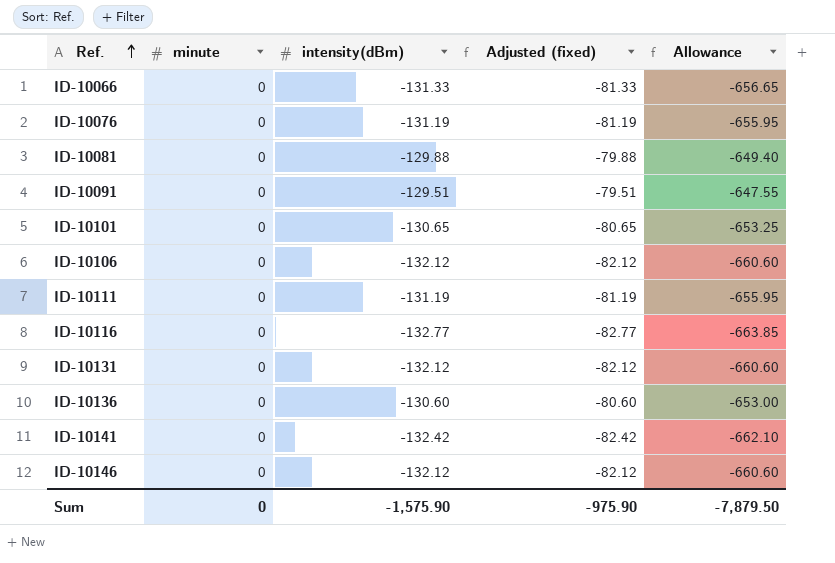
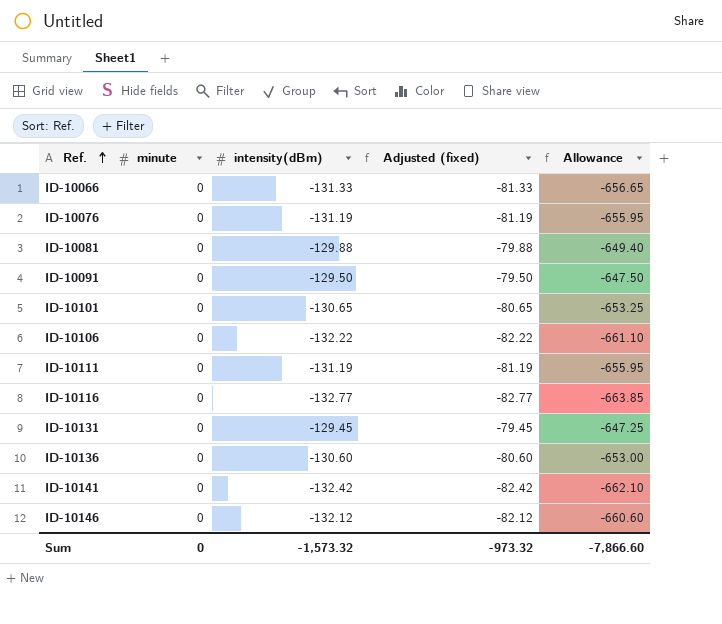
ID-10091 | intensity(dBm): -129.51 -> -129.50
ID-10091 | Adjusted (fixed): -79.51 -> -79.50
ID-10091 | Allowance: -647.55 -> -647.50
ID-10106 | intensity(dBm): -132.12 -> -132.22
ID-10106 | Adjusted (fixed): -82.12 -> -82.22
ID-10106 | Allowance: -660.60 -> -661.10
ID-10131 | intensity(dBm): -132.12 -> -129.45
ID-10131 | Adjusted (fixed): -82.12 -> -79.45
ID-10131 | Allowance: -660.60 -> -647.25
Sum | intensity(dBm): -1,575.90 -> -1,573.32
Sum | Adjusted (fixed): -975.90 -> -973.32
Sum | Allowance: -7,879.50 -> -7,866.60

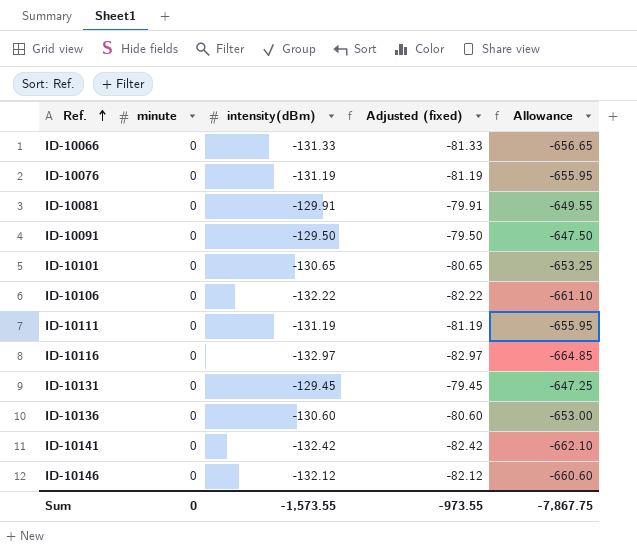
ID-10081 | intensity(dBm): -129.88 -> -129.91
ID-10081 | Adjusted (fixed): -79.88 -> -79.91
ID-10081 | Allowance: -649.40 -> -649.55
ID-10116 | intensity(dBm): -132.77 -> -132.97
ID-10116 | Adjusted (fixed): -82.77 -> -82.97
ID-10116 | Allowance: -663.85 -> -664.85
Sum | intensity(dBm): -1,573.32 -> -1,573.55
Sum | Adjusted (fixed): -973.32 -> -973.55
Sum | Allowance: -7,866.60 -> -7,867.75

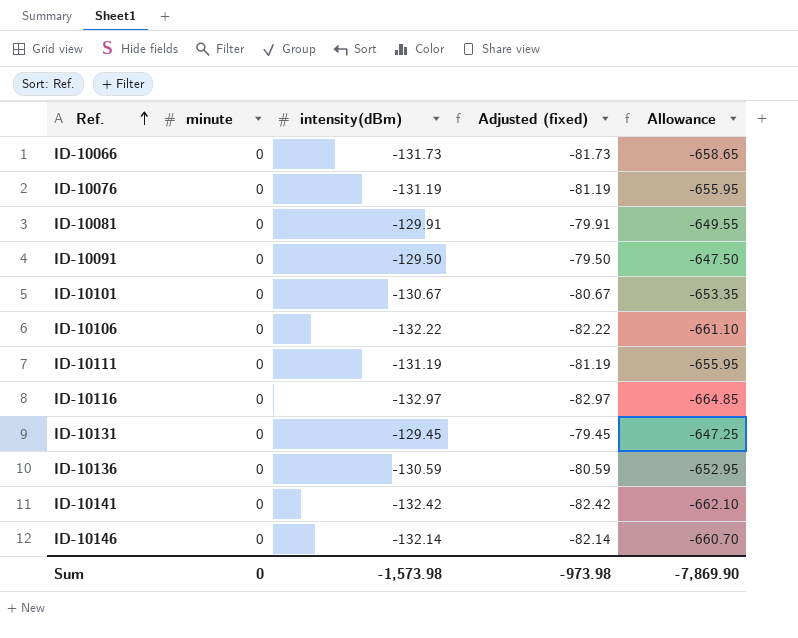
ID-10066 | intensity(dBm): -131.33 -> -131.73
ID-10066 | Adjusted (fixed): -81.33 -> -81.73
ID-10066 | Allowance: -656.65 -> -658.65
ID-10101 | intensity(dBm): -130.65 -> -130.67
ID-10101 | Adjusted (fixed): -80.65 -> -80.67
ID-10101 | Allowance: -653.25 -> -653.35
ID-10136 | intensity(dBm): -130.60 -> -130.59
ID-10136 | Adjusted (fixed): -80.60 -> -80.59
ID-10136 | Allowance: -653.00 -> -652.95
ID-10146 | intensity(dBm): -132.12 -> -132.14
ID-10146 | Adjusted (fixed): -82.12 -> -82.14
ID-10146 | Allowance: -660.60 -> -660.70
Sum | intensity(dBm): -1,573.55 -> -1,573.98
Sum | Adjusted (fixed): -973.55 -> -973.98
Sum | Allowance: -7,867.75 -> -7,869.90

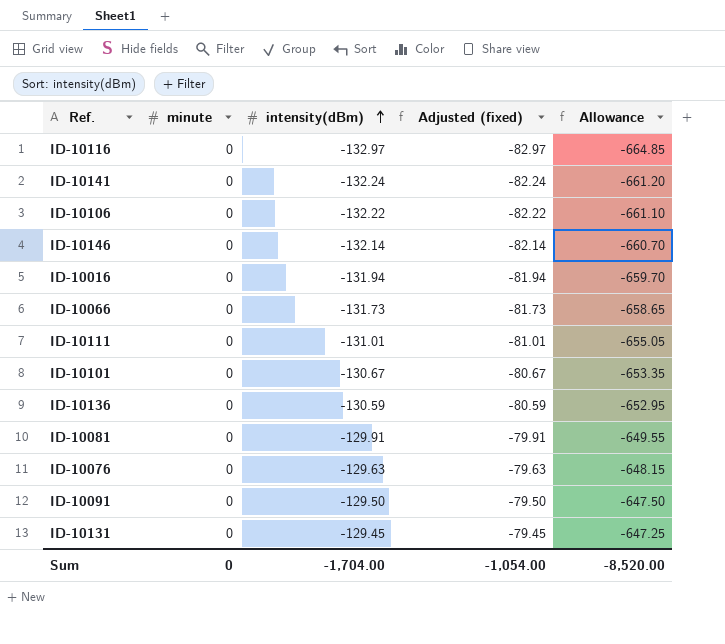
row order: Ref. ascending -> intensity(dBm) ascending
ID-10141 | intensity(dBm): -132.42 -> -132.24
ID-10141 | Adjusted (fixed): -82.42 -> -82.24
ID-10141 | Allowance: -662.10 -> -661.20
row ID-10016: none -> 0 | -131.94 | -81.94 | -659.70
ID-10111 | intensity(dBm): -131.19 -> -131.01
ID-10111 | Adjusted (fixed): -81.19 -> -81.01
ID-10111 | Allowance: -655.95 -> -655.05
ID-10076 | intensity(dBm): -131.19 -> -129.63
ID-10076 | Adjusted (fixed): -81.19 -> -79.63
ID-10076 | Allowance: -655.95 -> -648.15
Sum | intensity(dBm): -1,573.98 -> -1,704.00
Sum | Adjusted (fixed): -973.98 -> -1,054.00
Sum | Allowance: -7,869.90 -> -8,520.00

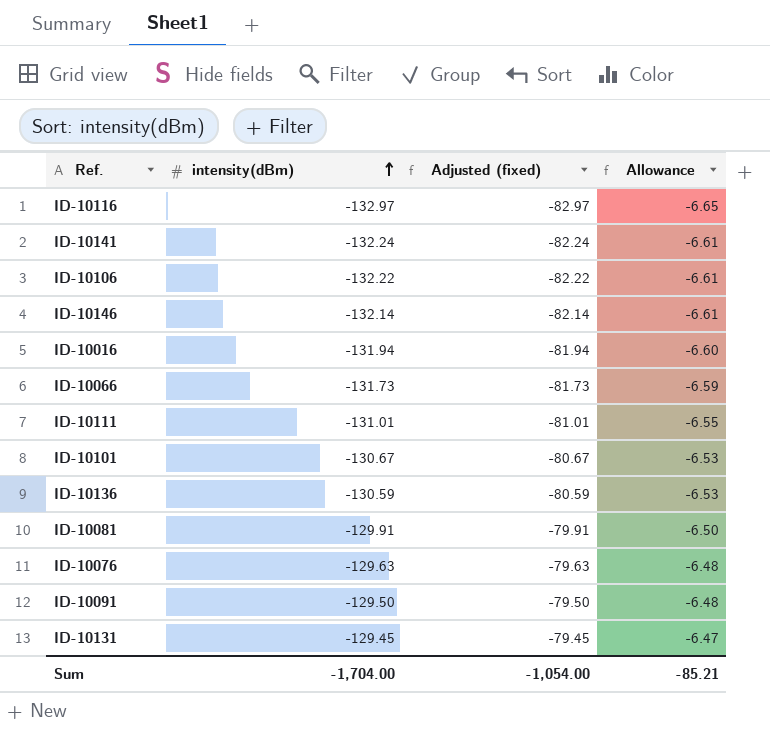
column minute | position: 2 -> none
column Allowance | formula: [intensity(dBm)] * 5 -> [intensity(dBm)] * 0.05
Sum | Allowance: -8,520.00 -> -85.21

